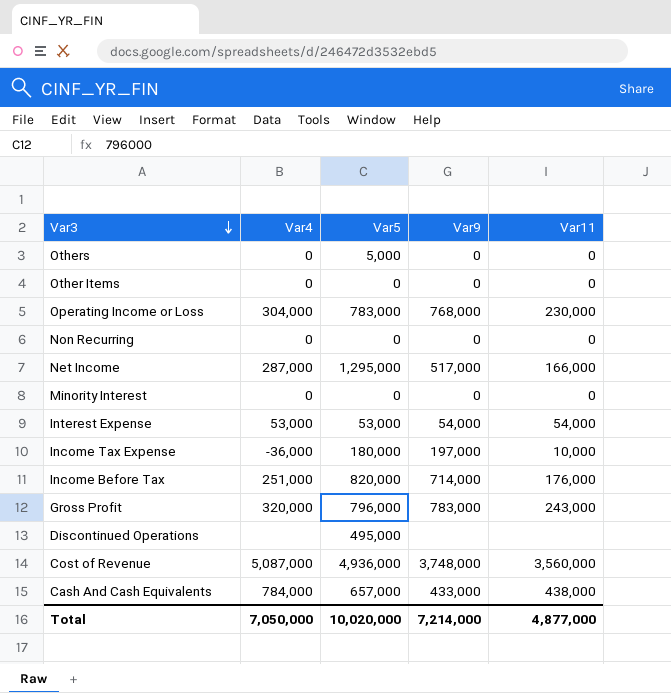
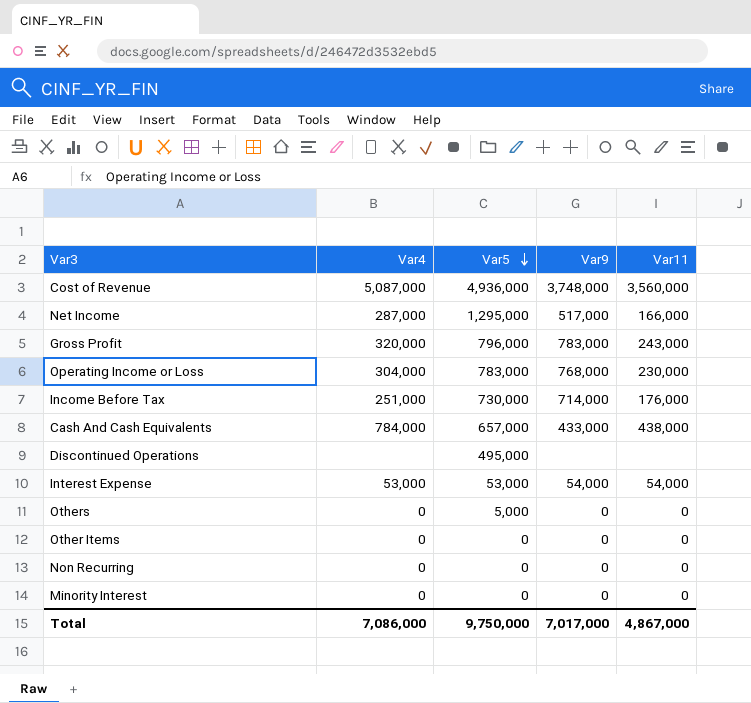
row order: Var3 descending -> Var5 descending
row Income Tax Expense: -36,000 | 180,000 | 197,000 | 10,000 -> none
Income Before Tax | Var5: 820,000 -> 730,000
Total | Var4: 7,050,000 -> 7,086,000
Total | Var5: 10,020,000 -> 9,750,000
Total | Var9: 7,214,000 -> 7,017,000
Total | Var11: 4,877,000 -> 4,867,000

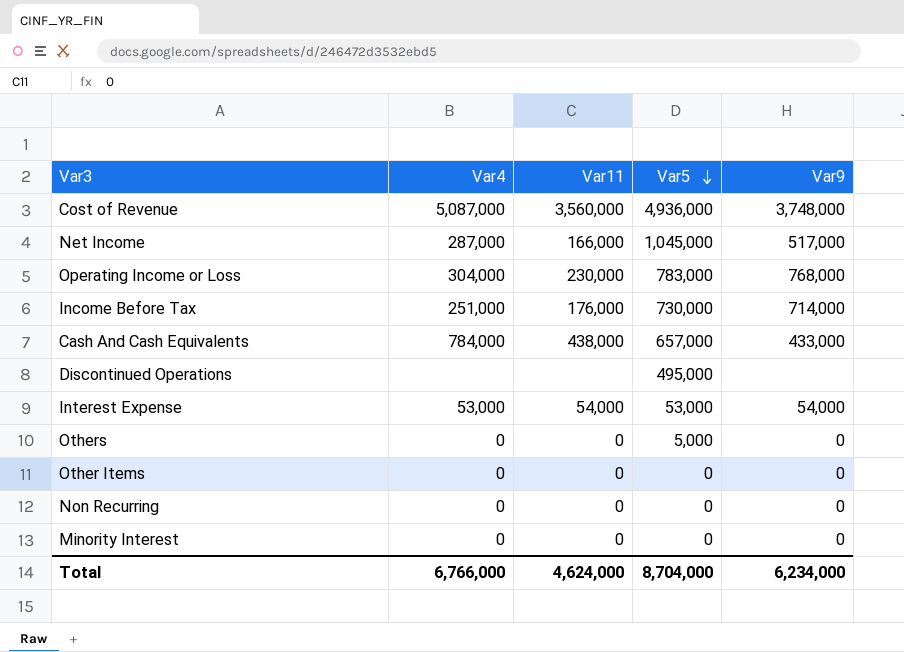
column Var11 | position: 5 -> 3
row Gross Profit: 320,000 | 796,000 | 783,000 | 243,000 -> none
Net Income | Var5: 1,295,000 -> 1,045,000
Total | Var4: 7,086,000 -> 6,766,000
Total | Var11: 4,867,000 -> 4,624,000
Total | Var5: 9,750,000 -> 8,704,000
Total | Var9: 7,017,000 -> 6,234,000

